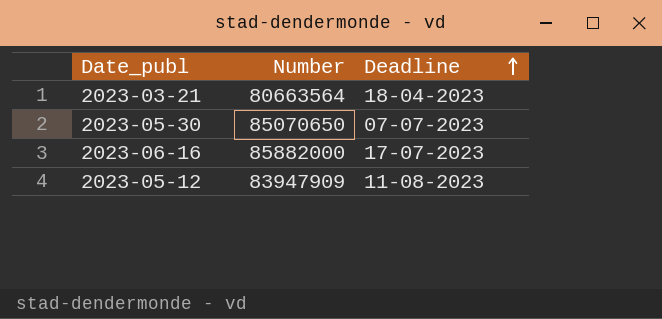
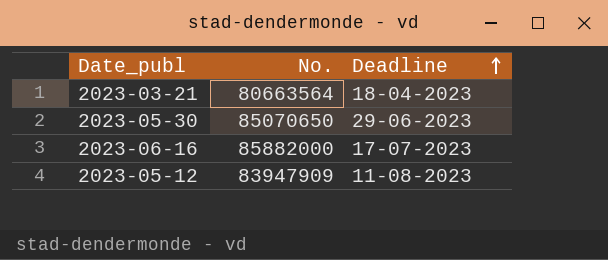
column name: Number -> No.
2023-05-30 | Deadline: 07-07-2023 -> 29-06-2023

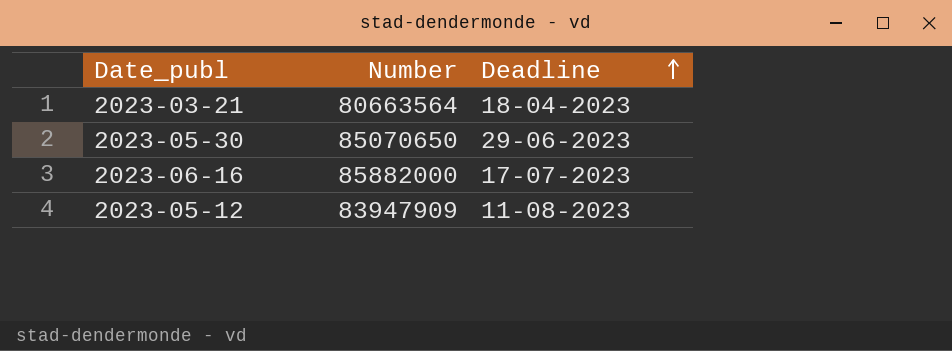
column name: No. -> Number

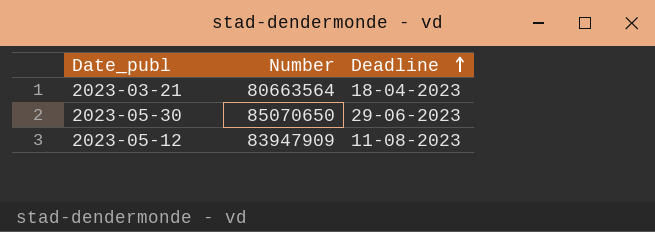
row 2023-06-16: 85882000 | 17-07-2023 -> none

